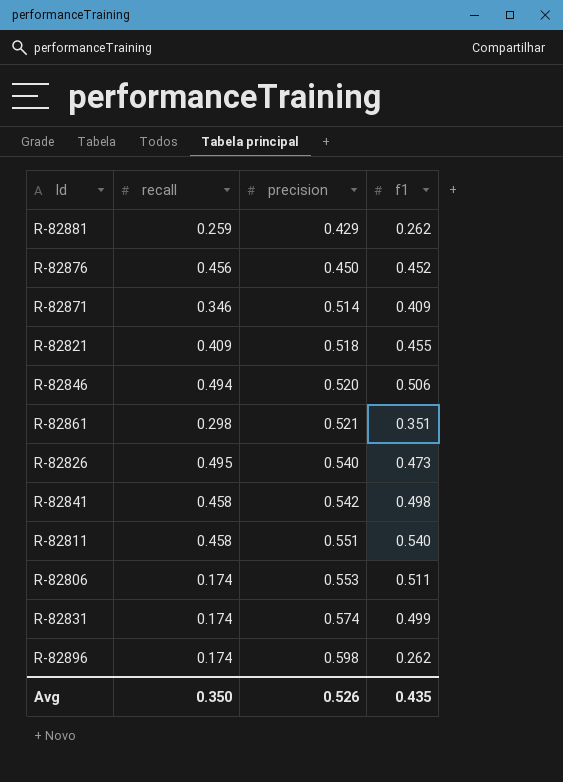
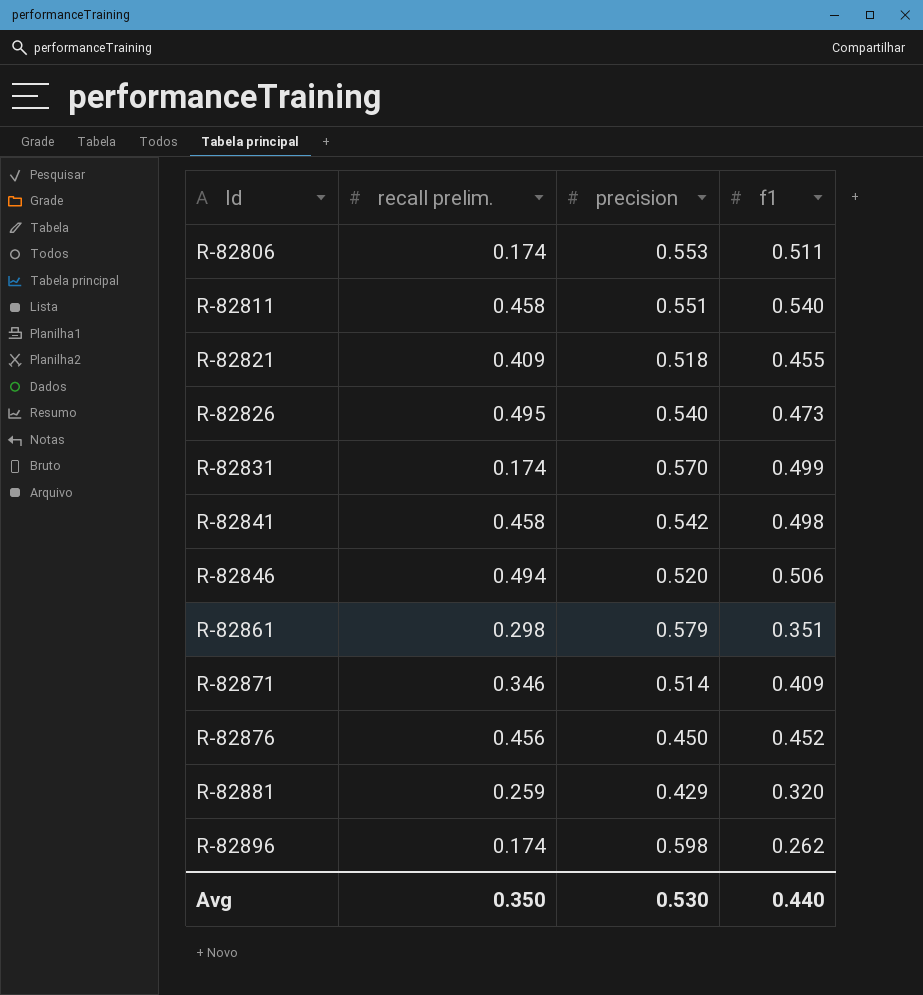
row order: precision ascending -> Id ascending
column name: recall -> recall prelim.
R-82831 | precision: 0.574 -> 0.570
R-82861 | precision: 0.521 -> 0.579
R-82881 | f1: 0.262 -> 0.320
Avg | precision: 0.526 -> 0.530
Avg | f1: 0.435 -> 0.440

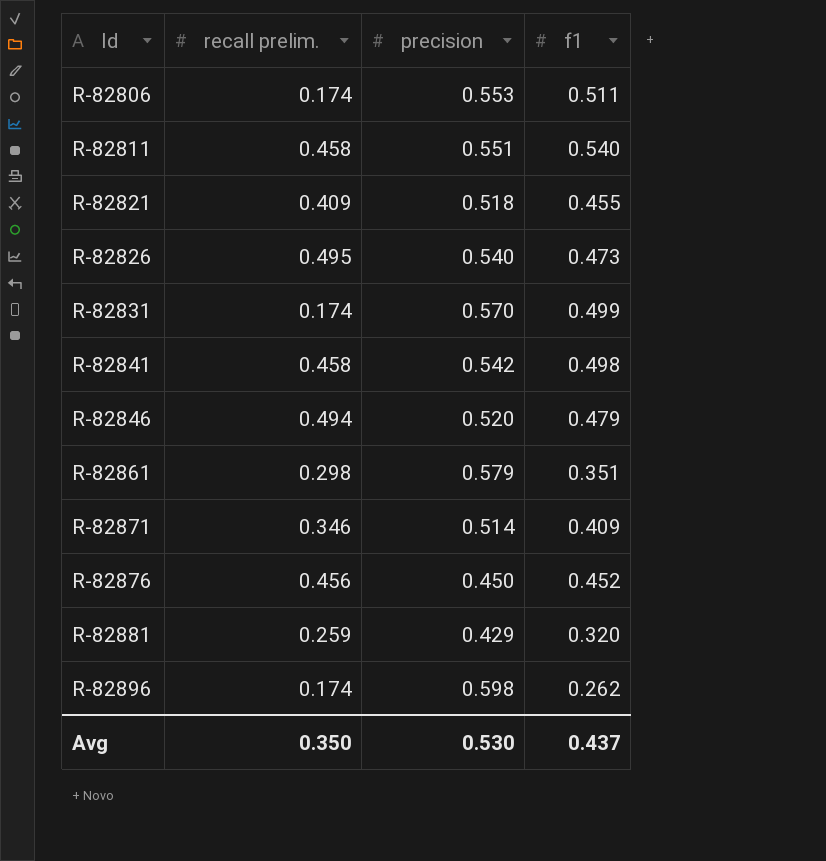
R-82846 | f1: 0.506 -> 0.479
Avg | f1: 0.440 -> 0.437

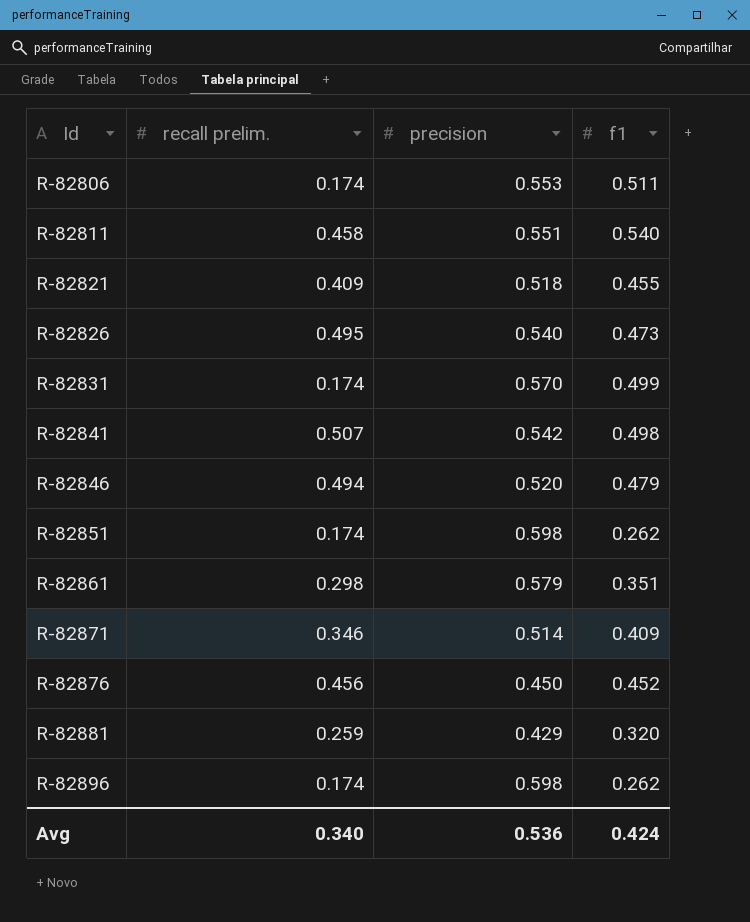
R-82841 | recall prelim.: 0.458 -> 0.507
row R-82851: none -> 0.174 | 0.598 | 0.262
Avg | recall prelim.: 0.350 -> 0.340
Avg | precision: 0.530 -> 0.536
Avg | f1: 0.437 -> 0.424

